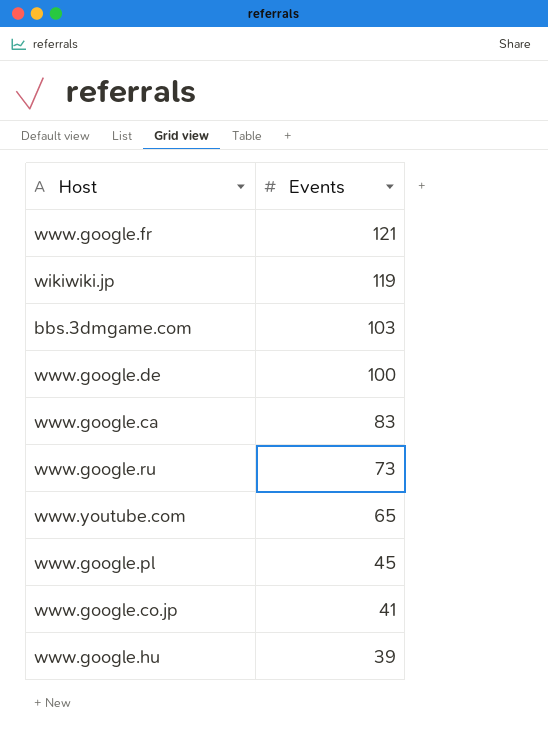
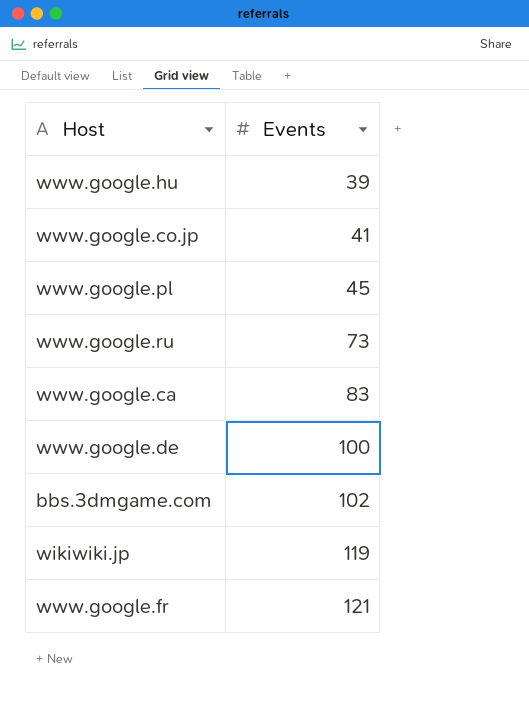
row order: Events descending -> Events ascending
row www.youtube.com: 65 -> none
bbs.3dmgame.com | Events: 103 -> 102

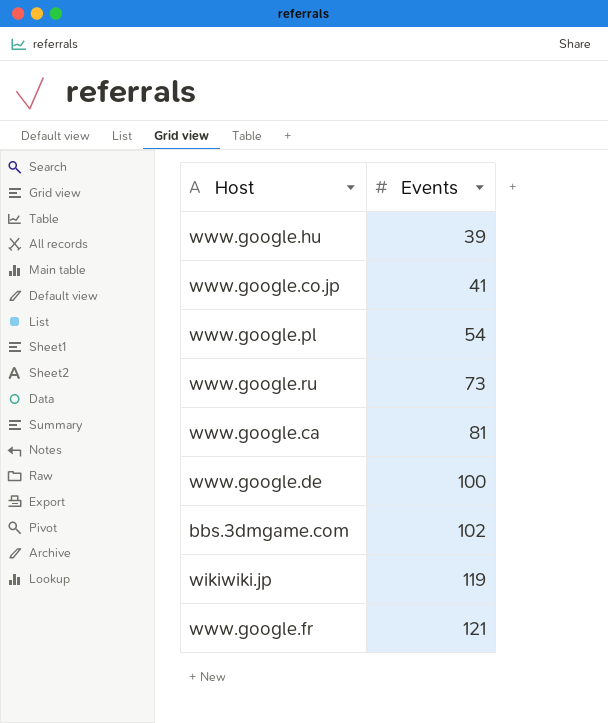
www.google.pl | Events: 45 -> 54
www.google.ca | Events: 83 -> 81

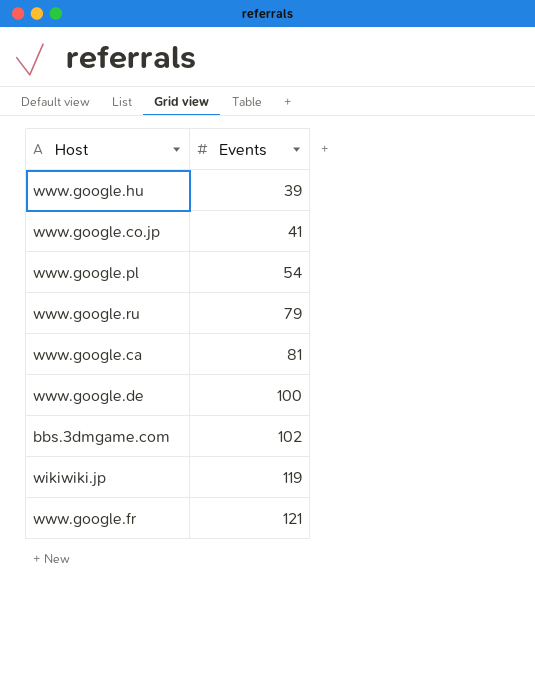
www.google.ru | Events: 73 -> 79

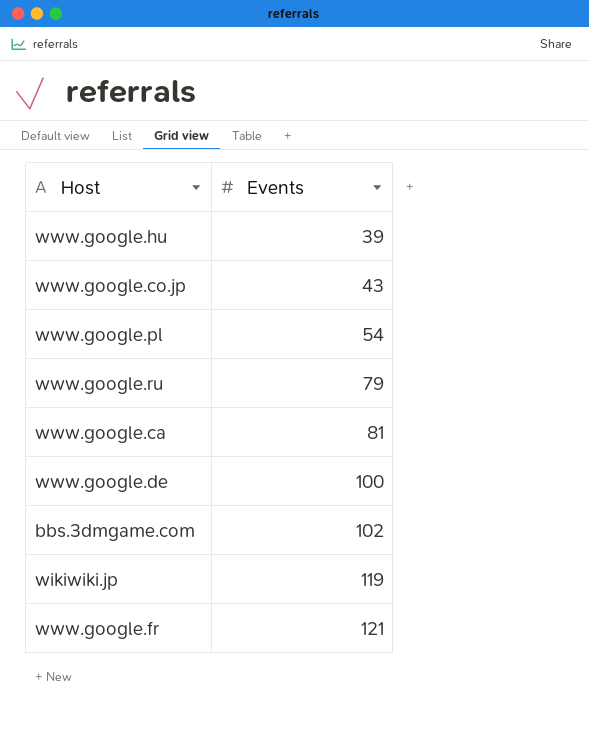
www.google.co.jp | Events: 41 -> 43

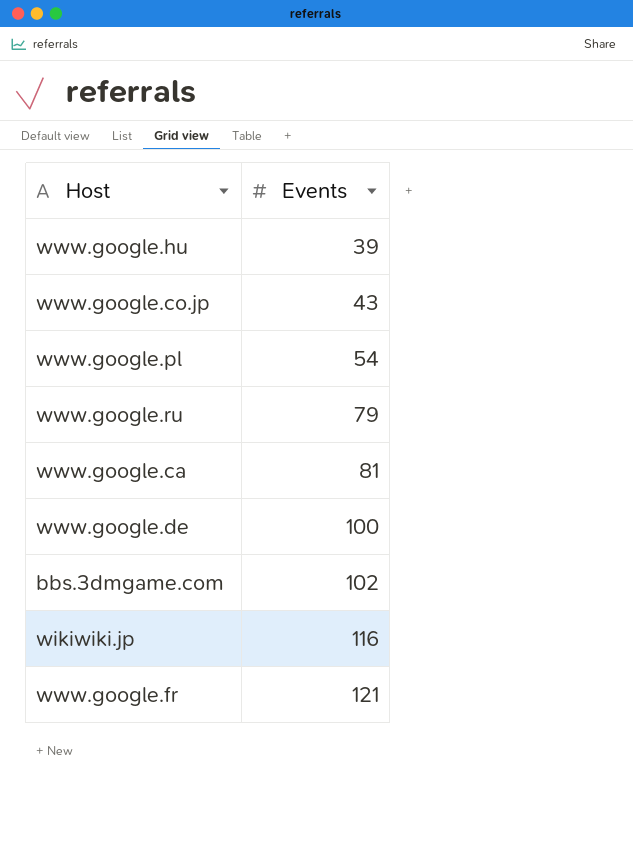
wikiwiki.jp | Events: 119 -> 116

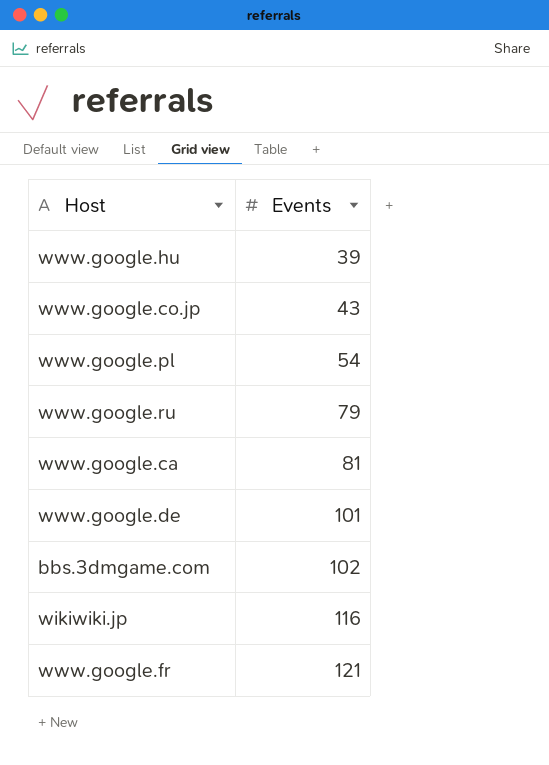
www.google.de | Events: 100 -> 101

